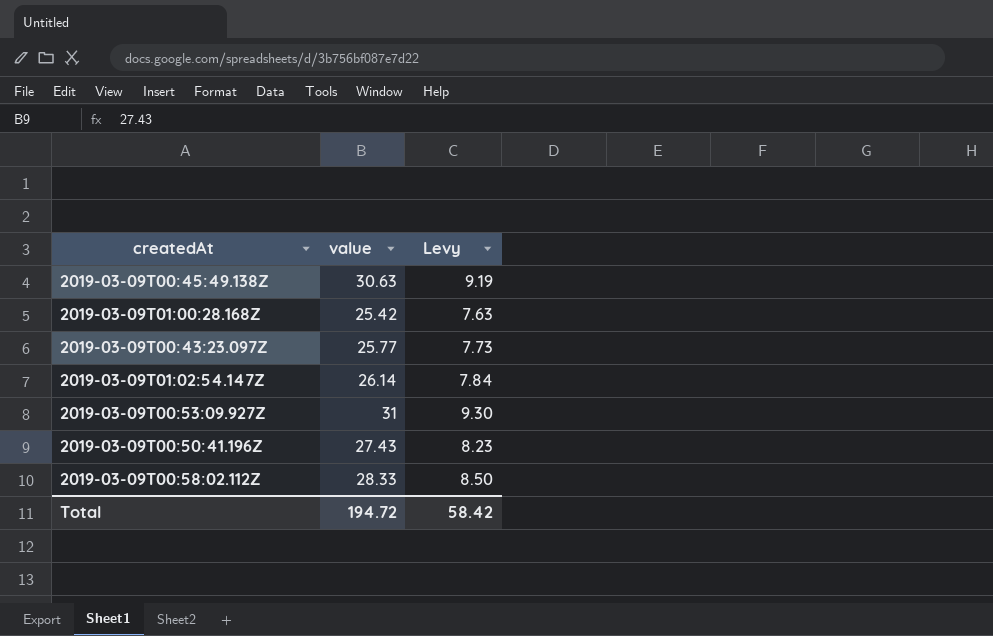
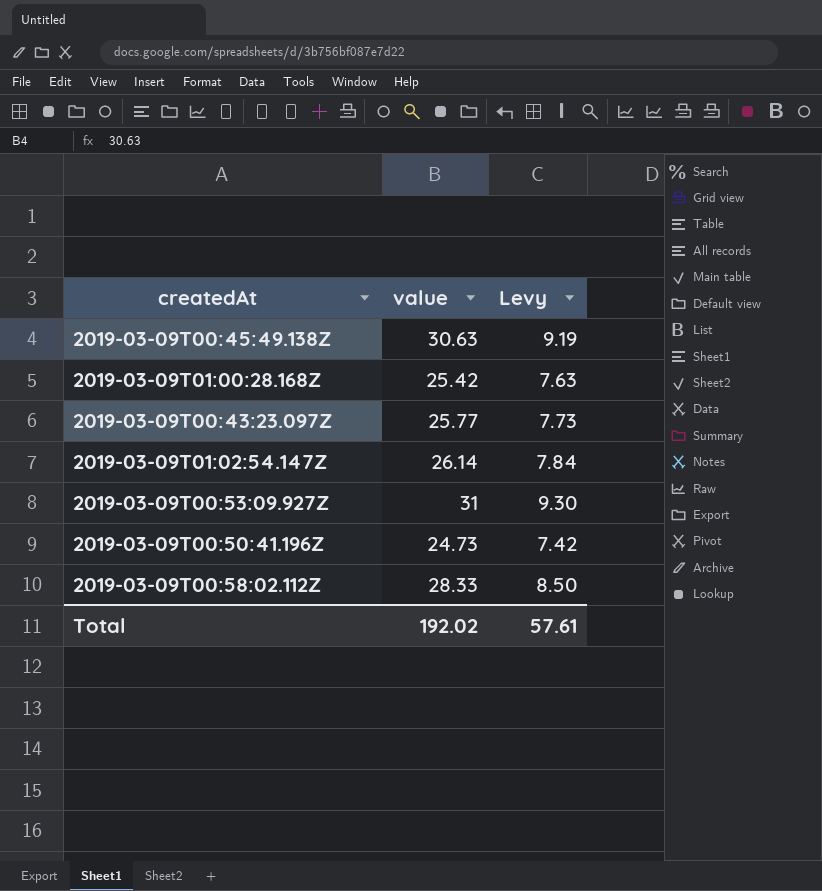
2019-03-09T00:50:41.196Z | value: 27.43 -> 24.73
2019-03-09T00:50:41.196Z | Levy: 8.23 -> 7.42
Total | value: 194.72 -> 192.02
Total | Levy: 58.42 -> 57.61

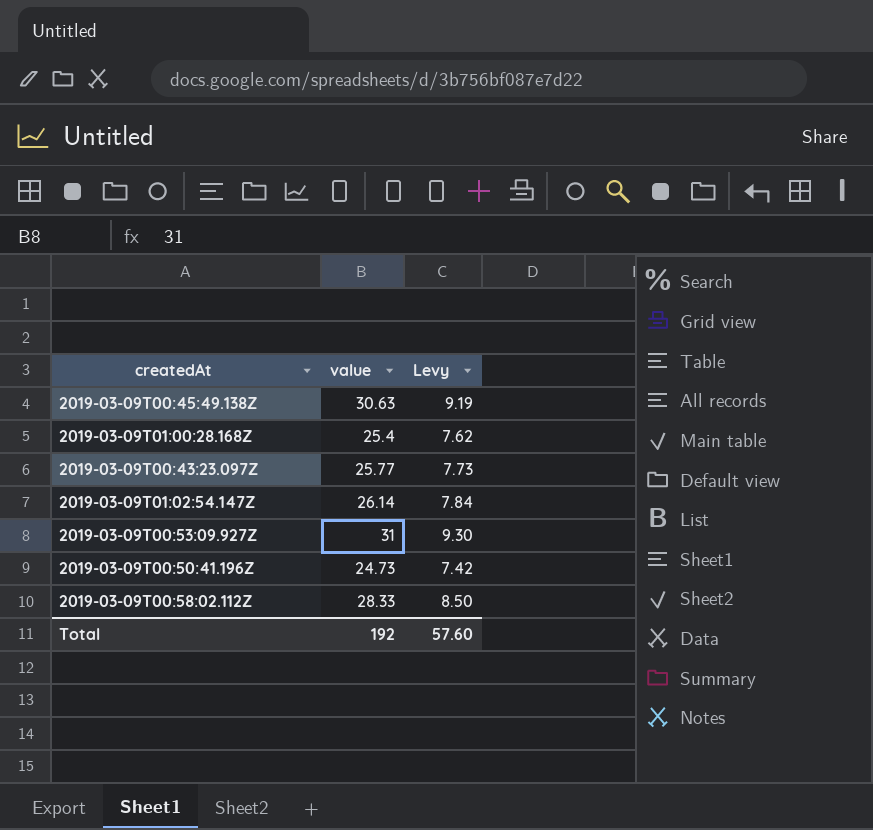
2019-03-09T01:00:28.168Z | value: 25.42 -> 25.4
2019-03-09T01:00:28.168Z | Levy: 7.63 -> 7.62
Total | value: 192.02 -> 192
Total | Levy: 57.61 -> 57.60

